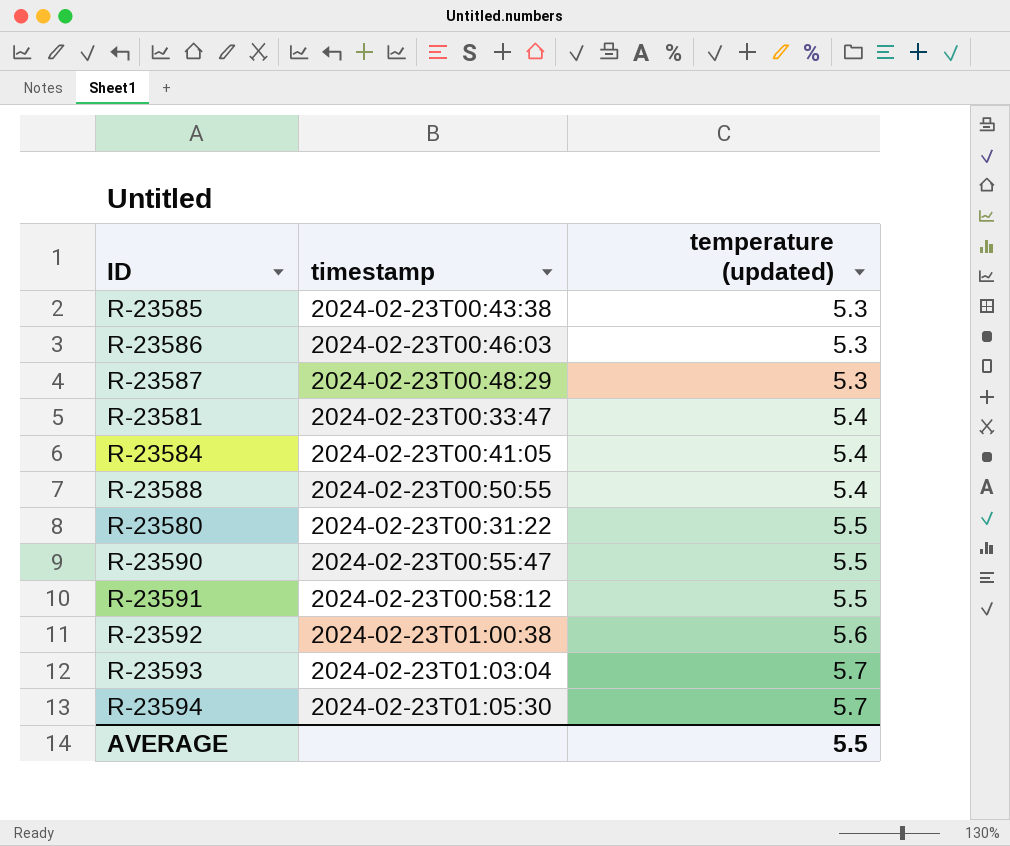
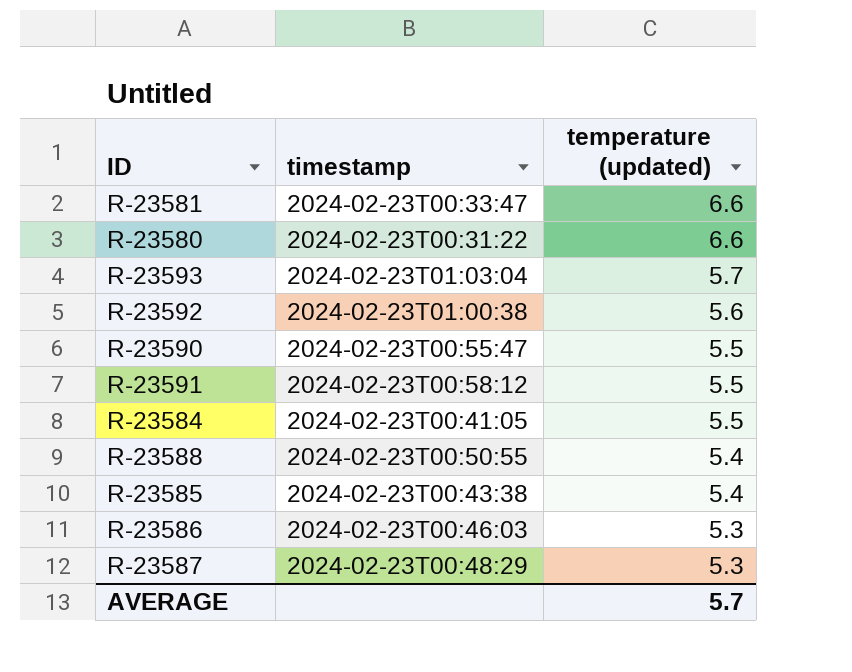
row order: temperature (updated) ascending -> temperature (updated) descending
row R-23594: 2024-02-23T01:05:30 | 5.7 -> none
R-23581 | temperature (updated): 5.4 -> 6.6
R-23580 | temperature (updated): 5.5 -> 6.6
R-23584 | temperature (updated): 5.4 -> 5.5
R-23585 | temperature (updated): 5.3 -> 5.4
AVERAGE | temperature (updated): 5.5 -> 5.7

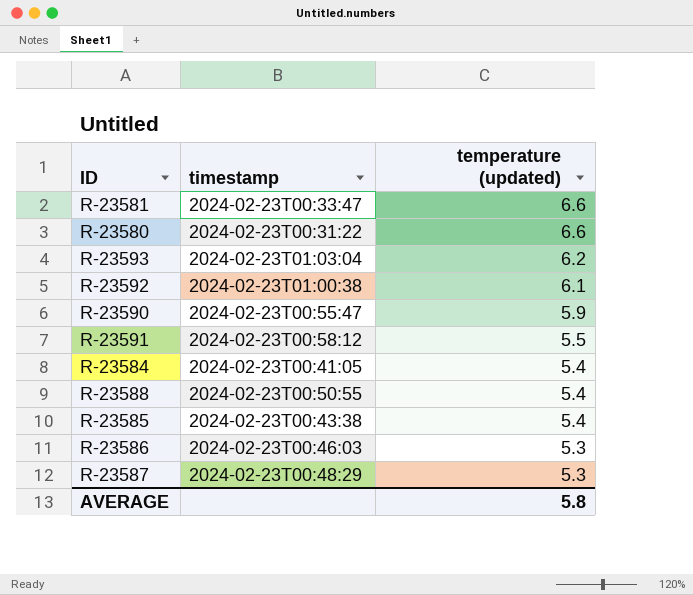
R-23593 | temperature (updated): 5.7 -> 6.2
R-23592 | temperature (updated): 5.6 -> 6.1
R-23590 | temperature (updated): 5.5 -> 5.9
R-23584 | temperature (updated): 5.5 -> 5.4
AVERAGE | temperature (updated): 5.7 -> 5.8

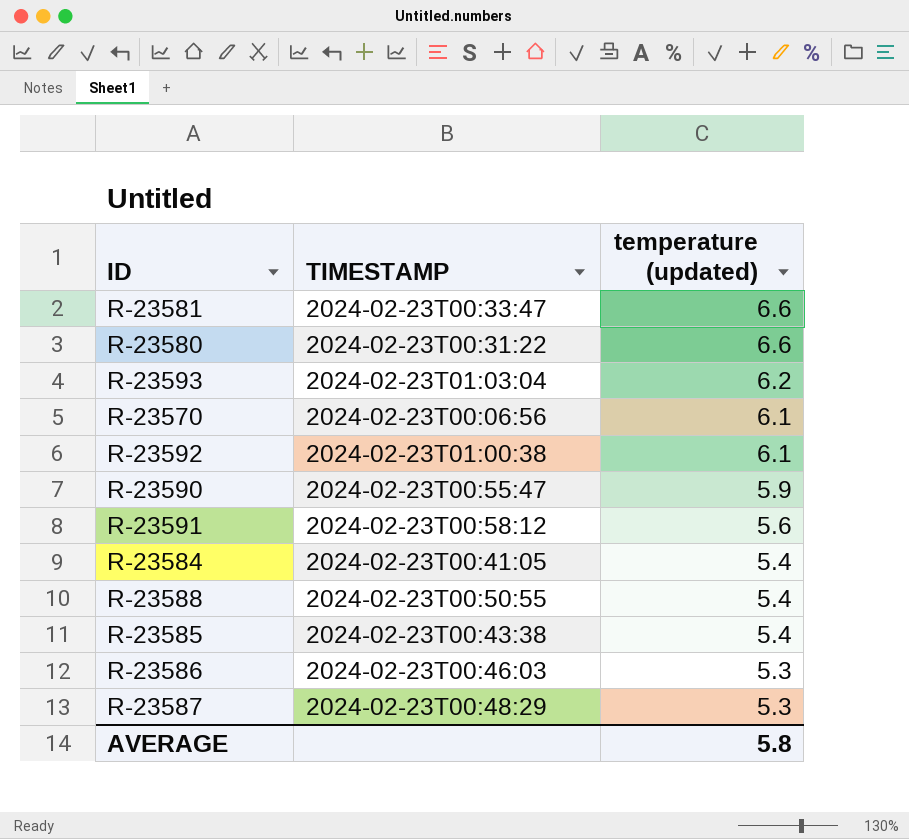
column name: timestamp -> TIMESTAMP
row R-23570: none -> 2024-02-23T00:06:56 | 6.1
R-23591 | temperature (updated): 5.5 -> 5.6

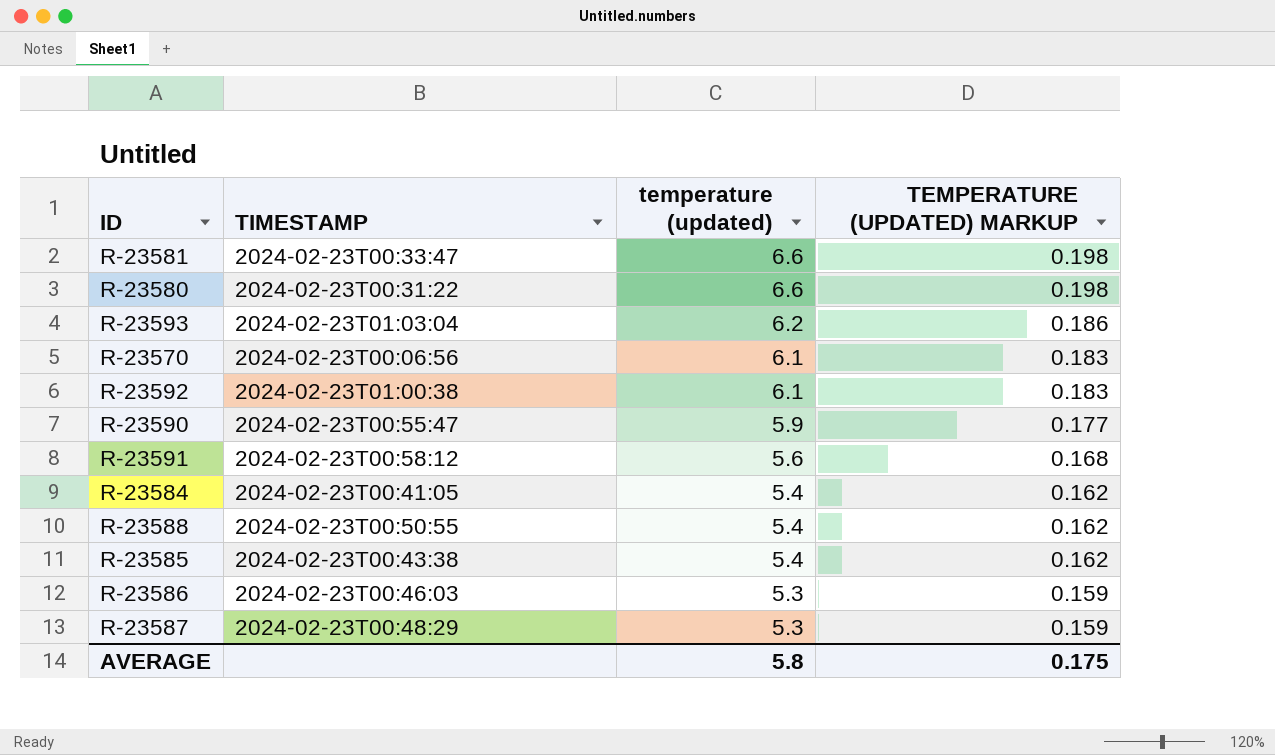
column TEMPERATURE (UPDATED) MARKUP | formula: none -> [temperature (updated)] * 0.03

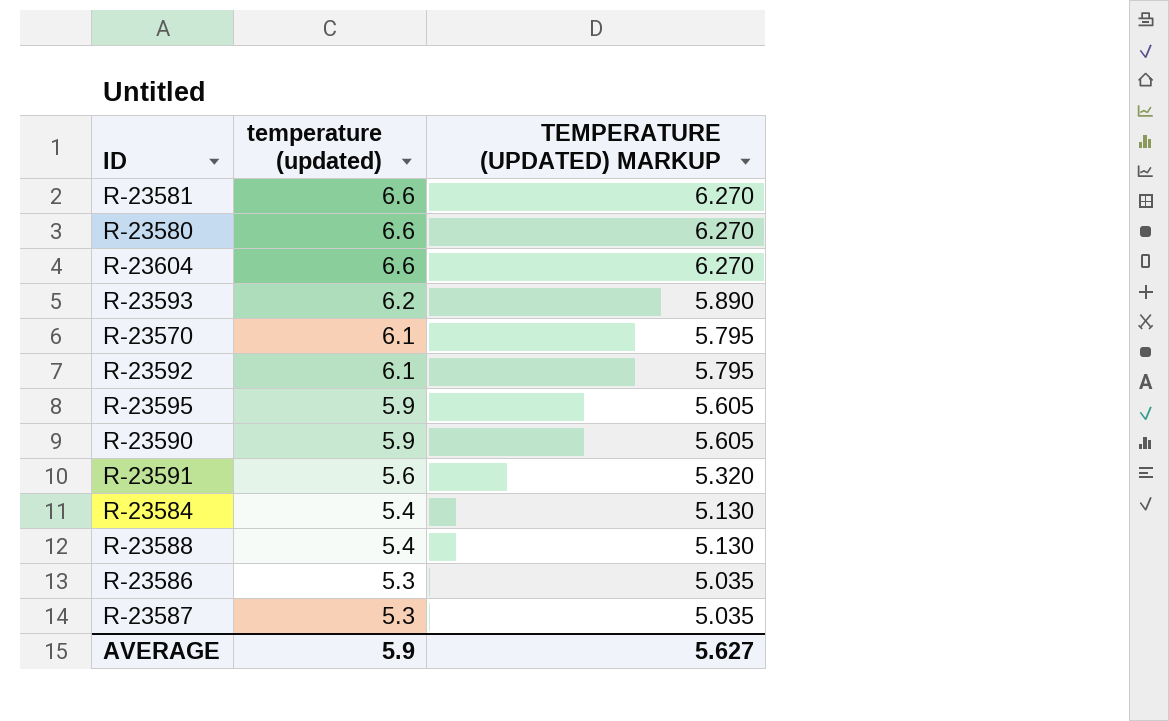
column TIMESTAMP | position: 2 -> none
column TEMPERATURE (UPDATED) MARKUP | formula: [temperature (updated)] * 0.03 -> [temperature (updated)] * 0.95
row R-23585: 2024-02-23T00:43:38 | 5.4 | 0.162 -> none
row R-23604: none -> 6.6 | 6.270
row R-23595: none -> 5.9 | 5.605
AVERAGE | temperature (updated): 5.8 -> 5.9
AVERAGE | TEMPERATURE (UPDATED) MARKUP: 0.175 -> 5.627

